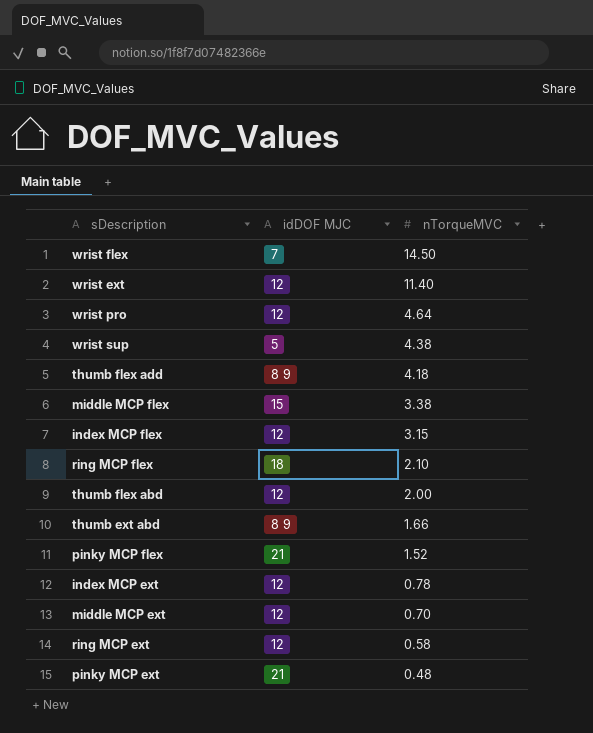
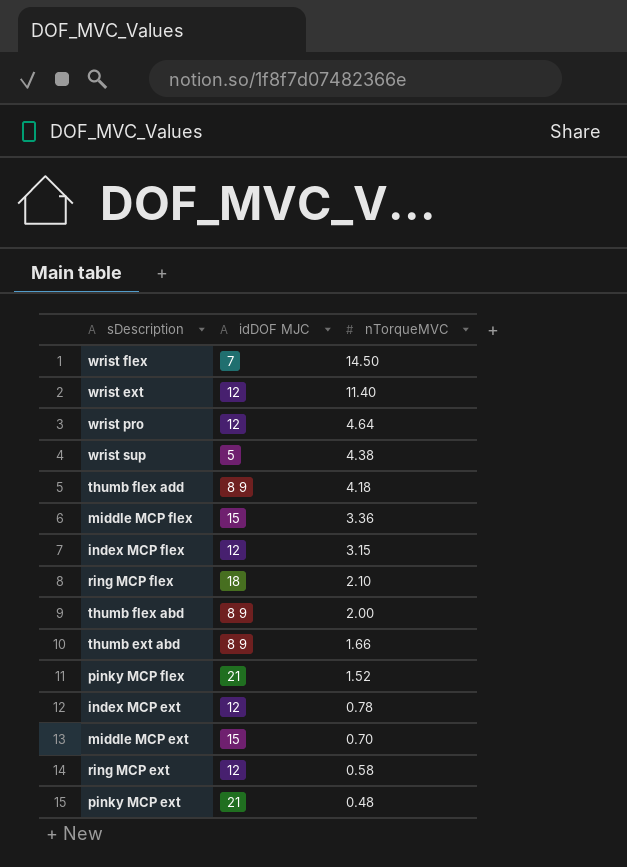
middle MCP flex | nTorqueMVC: 3.38 -> 3.36
thumb flex abd | idDOF MJC: 12 -> 8 9
middle MCP ext | idDOF MJC: 12 -> 15

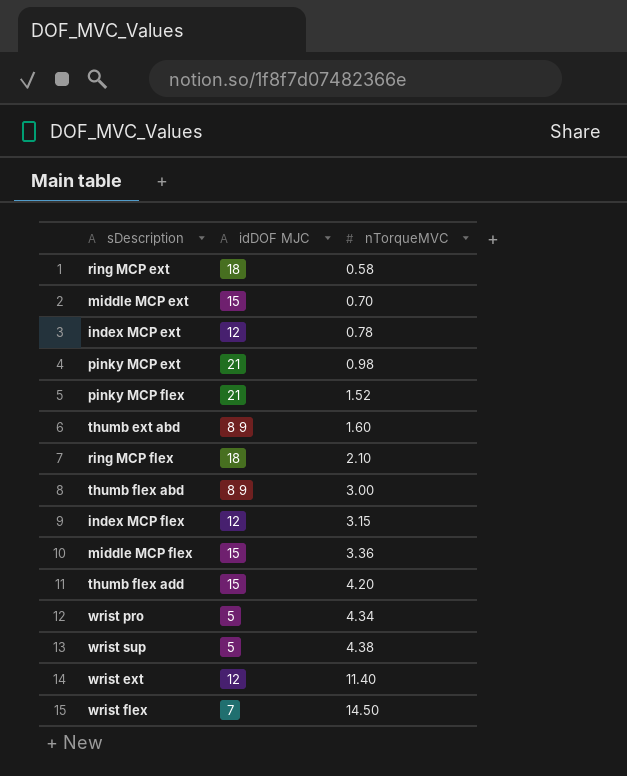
row order: nTorqueMVC descending -> nTorqueMVC ascending
ring MCP ext | idDOF MJC: 12 -> 18
pinky MCP ext | nTorqueMVC: 0.48 -> 0.98
thumb ext abd | nTorqueMVC: 1.66 -> 1.60
thumb flex abd | nTorqueMVC: 2.00 -> 3.00
thumb flex add | idDOF MJC: 8 9 -> 15
thumb flex add | nTorqueMVC: 4.18 -> 4.20
wrist pro | idDOF MJC: 12 -> 5
wrist pro | nTorqueMVC: 4.64 -> 4.34

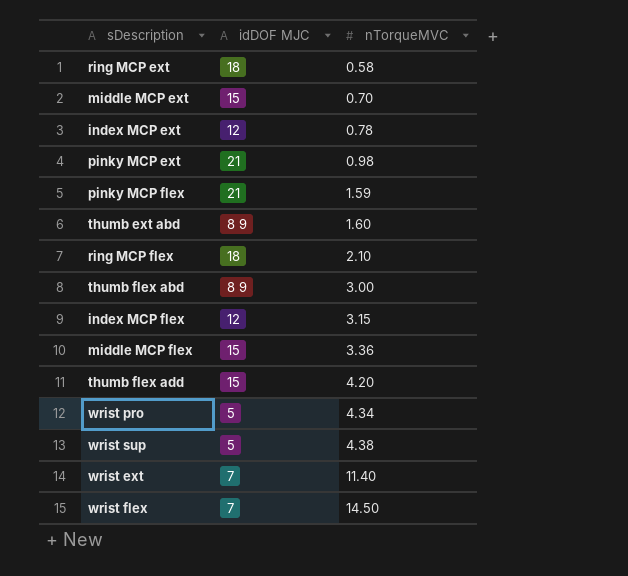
pinky MCP flex | nTorqueMVC: 1.52 -> 1.59
wrist ext | idDOF MJC: 12 -> 7

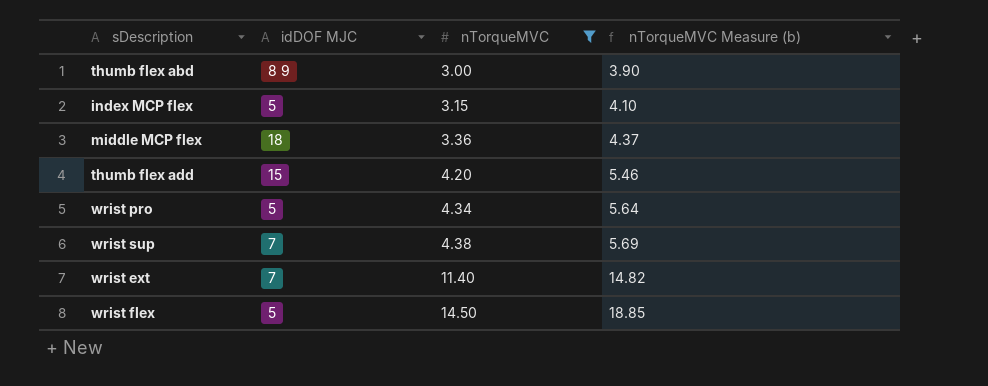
filter: none -> nTorqueMVC >= 3.00
column nTorqueMVC Measure (b) | formula: none -> [nTorqueMVC] * 1.3
index MCP flex | idDOF MJC: 12 -> 5
middle MCP flex | idDOF MJC: 15 -> 18
wrist sup | idDOF MJC: 5 -> 7
wrist flex | idDOF MJC: 7 -> 5

